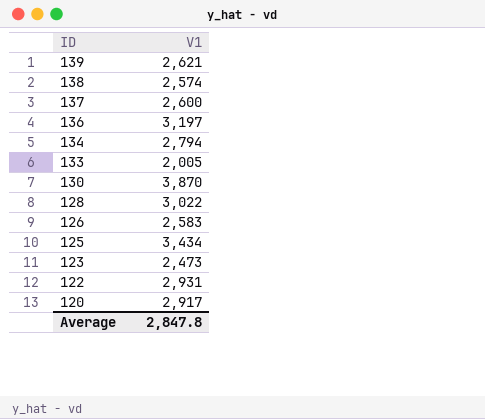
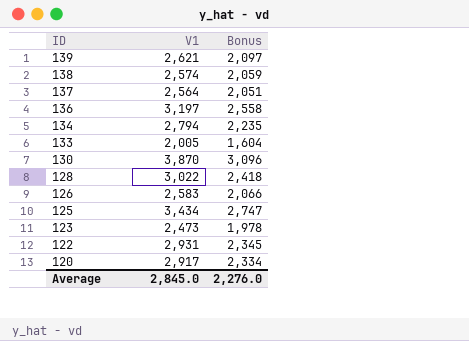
column Bonus | formula: none -> [V1] * 0.8
137 | V1: 2,600 -> 2,564
Average | V1: 2,847.8 -> 2,845.0

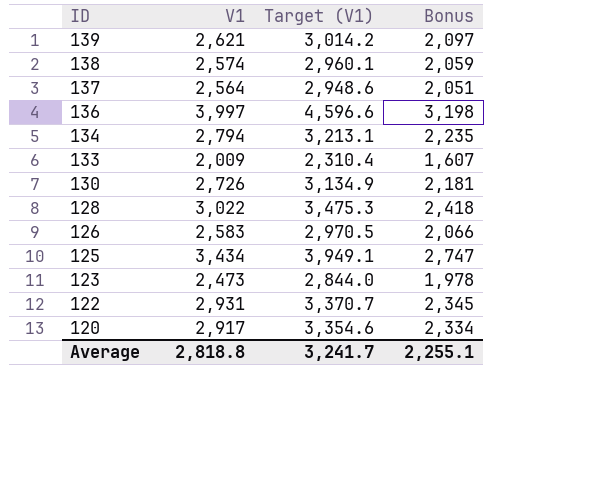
column Target (V1) | formula: none -> [V1] * 1.15
136 | V1: 3,197 -> 3,997
136 | Bonus: 2,558 -> 3,198
133 | V1: 2,005 -> 2,009
133 | Bonus: 1,604 -> 1,607
130 | V1: 3,870 -> 2,726
130 | Bonus: 3,096 -> 2,181
Average | V1: 2,845.0 -> 2,818.8
Average | Bonus: 2,276.0 -> 2,255.1

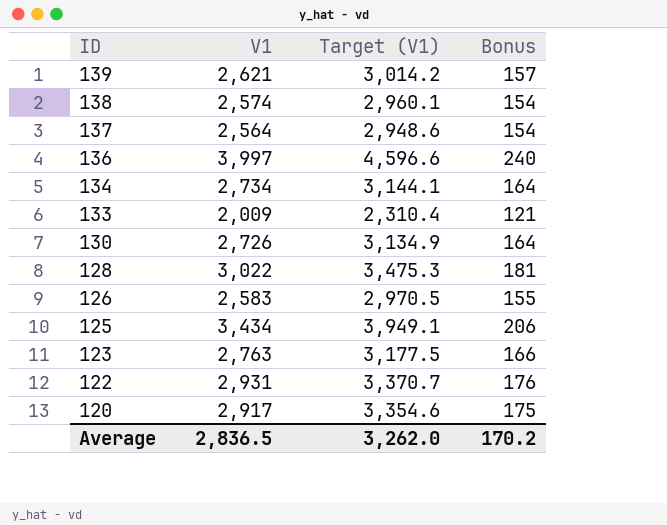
column Bonus | formula: [V1] * 0.8 -> [V1] * 0.06
134 | V1: 2,794 -> 2,734
134 | Target (V1): 3,213.1 -> 3,144.1
123 | V1: 2,473 -> 2,763
123 | Target (V1): 2,844.0 -> 3,177.5
Average | V1: 2,818.8 -> 2,836.5
Average | Target (V1): 3,241.7 -> 3,262.0
Average | Bonus: 2,255.1 -> 170.2

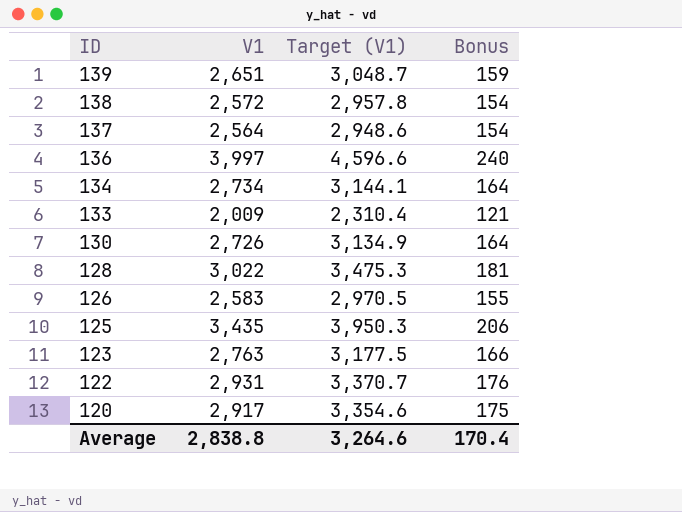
139 | V1: 2,621 -> 2,651
139 | Target (V1): 3,014.2 -> 3,048.7
139 | Bonus: 157 -> 159
138 | V1: 2,574 -> 2,572
138 | Target (V1): 2,960.1 -> 2,957.8
125 | V1: 3,434 -> 3,435
125 | Target (V1): 3,949.1 -> 3,950.3
Average | V1: 2,836.5 -> 2,838.8
Average | Target (V1): 3,262.0 -> 3,264.6
Average | Bonus: 170.2 -> 170.4

